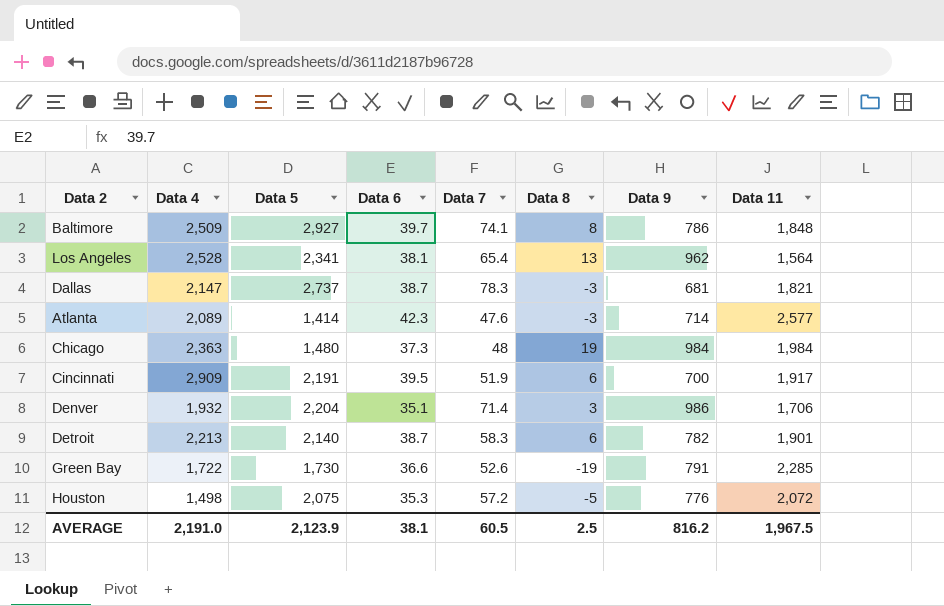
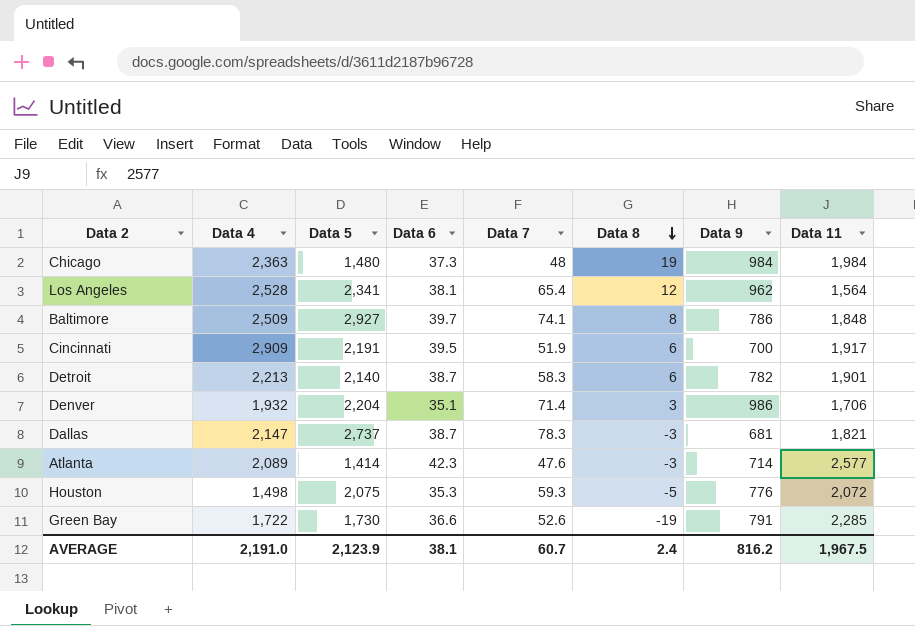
row order: none -> Data 8 descending
Los Angeles | Data 8: 13 -> 12
Houston | Data 7: 57.2 -> 59.3
AVERAGE | Data 7: 60.5 -> 60.7
AVERAGE | Data 8: 2.5 -> 2.4

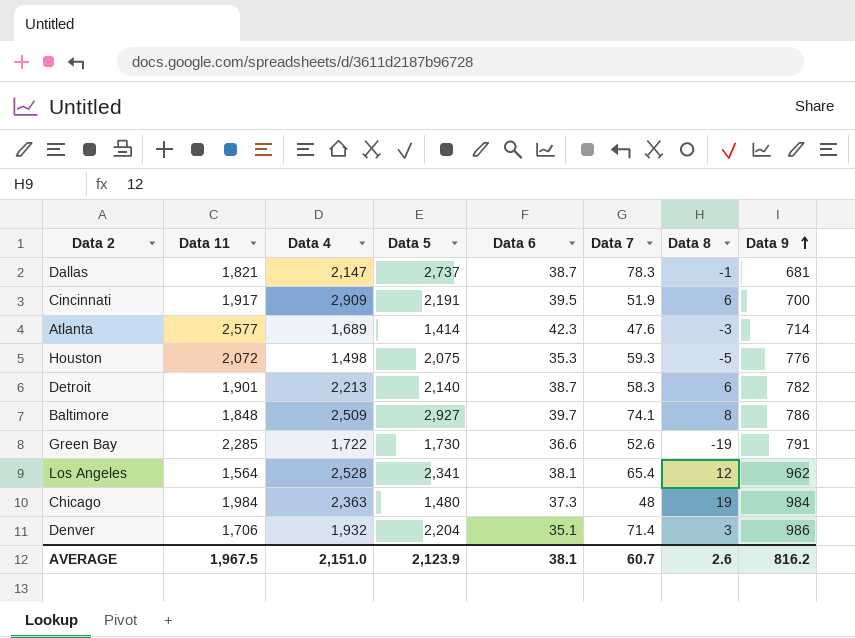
row order: Data 8 descending -> Data 9 ascending
column Data 11 | position: 8 -> 2
Dallas | Data 8: -3 -> -1
Atlanta | Data 4: 2,089 -> 1,689
AVERAGE | Data 4: 2,191.0 -> 2,151.0
AVERAGE | Data 8: 2.4 -> 2.6

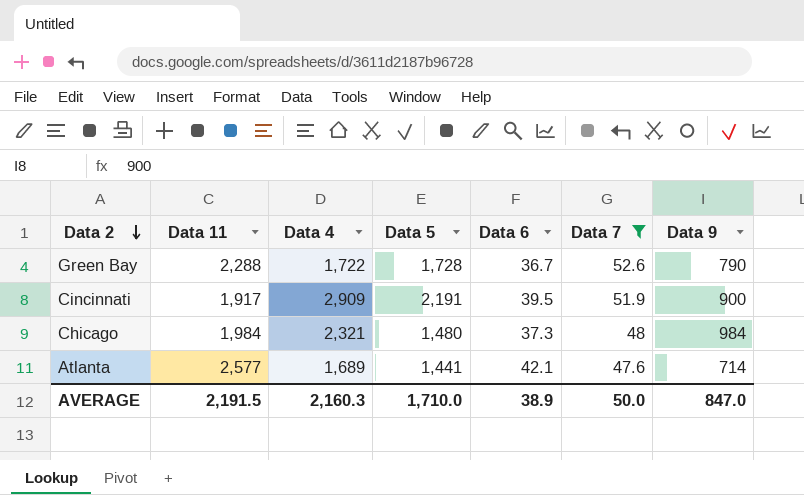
filter: none -> Data 7 <= 52.6
row order: Data 9 ascending -> Data 2 descending
column Data 8 | position: 7 -> none
Green Bay | Data 11: 2,285 -> 2,288
Green Bay | Data 5: 1,730 -> 1,728
Green Bay | Data 6: 36.6 -> 36.7
Green Bay | Data 9: 791 -> 790
Cincinnati | Data 9: 700 -> 900
Chicago | Data 4: 2,363 -> 2,321
Atlanta | Data 5: 1,414 -> 1,441
Atlanta | Data 6: 42.3 -> 42.1
AVERAGE | Data 11: 1,967.5 -> 2,191.5
AVERAGE | Data 4: 2,151.0 -> 2,160.3
AVERAGE | Data 5: 2,123.9 -> 1,710.0
AVERAGE | Data 6: 38.1 -> 38.9
AVERAGE | Data 7: 60.7 -> 50.0
AVERAGE | Data 9: 816.2 -> 847.0

